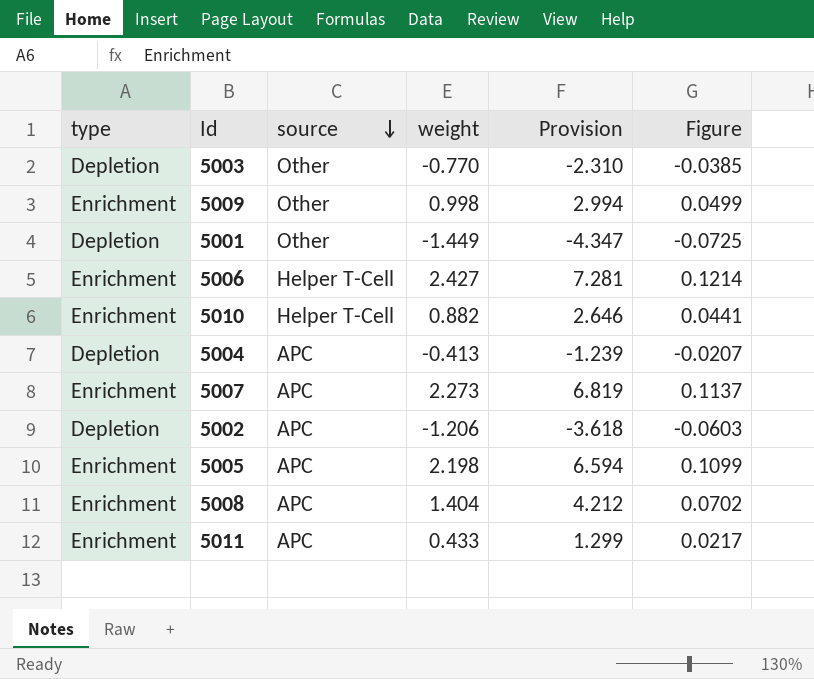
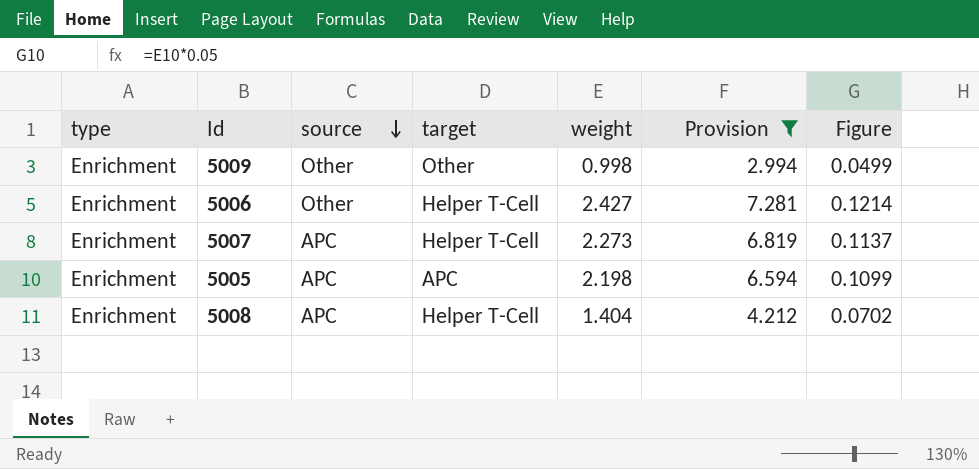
filter: none -> Provision >= 2.994
column target | position: none -> 4
5006 | source: Helper T-Cell -> Other

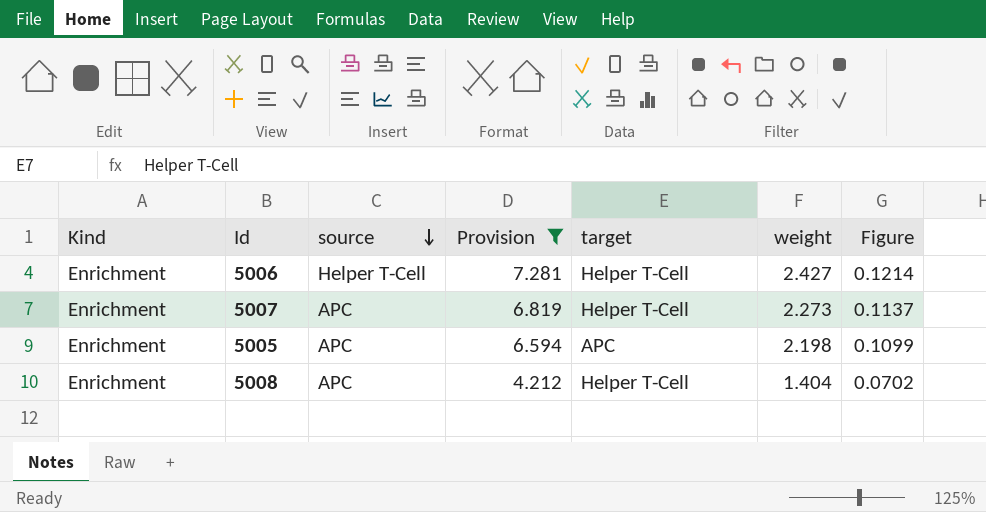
column name: type -> Kind
column Provision | position: 6 -> 4
row 5009: Enrichment | Other | Other | 0.998 | 2.994 | 0.0499 -> none
5006 | source: Other -> Helper T-Cell

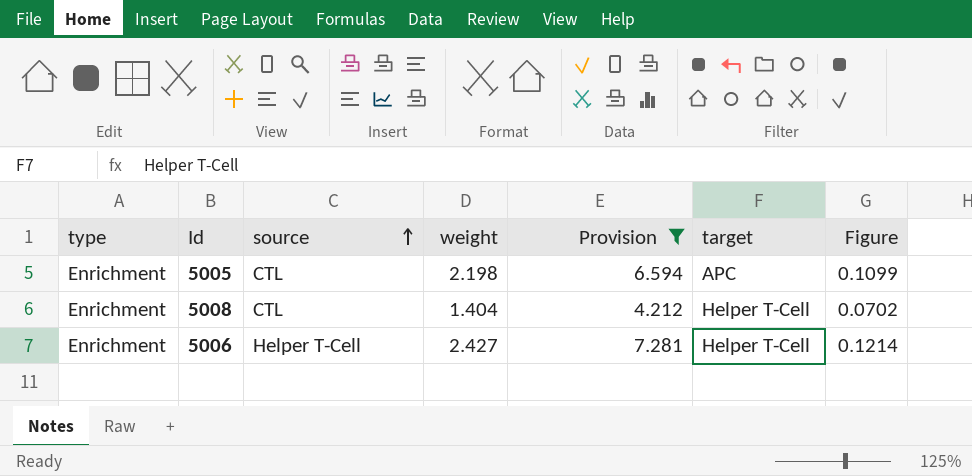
row order: source descending -> source ascending
column name: Kind -> type
column weight | position: 6 -> 4
row 5007: Enrichment | APC | 6.819 | Helper T-Cell | 2.273 | 0.1137 -> none
5005 | source: APC -> CTL
5008 | source: APC -> CTL

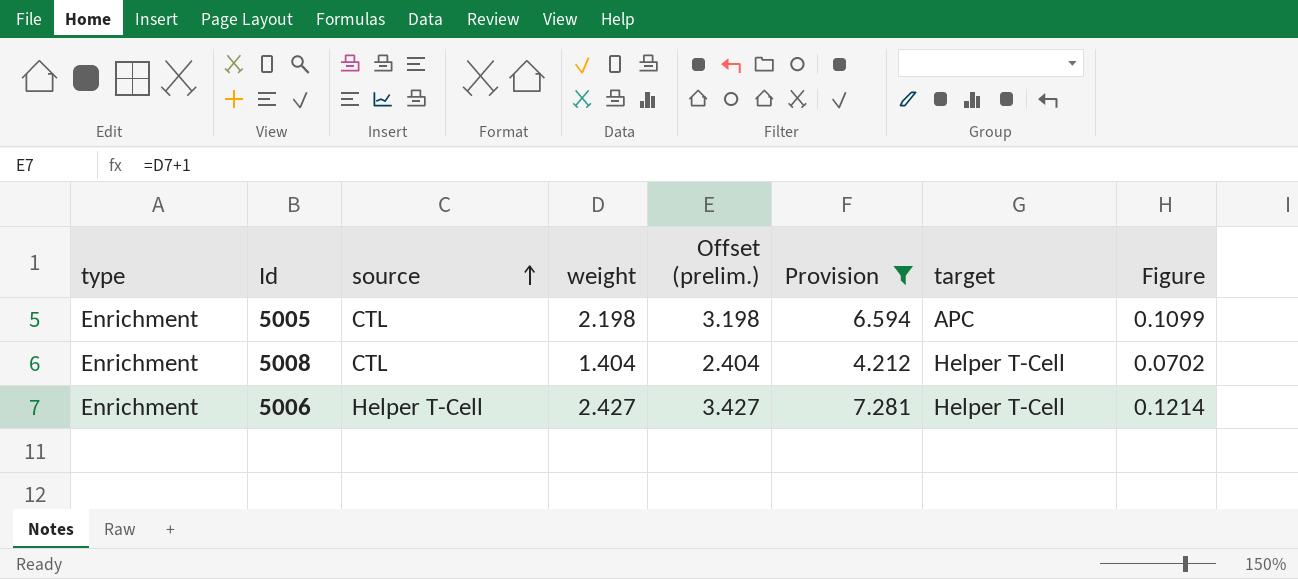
column Offset (prelim.) | formula: none -> [weight] + 1

